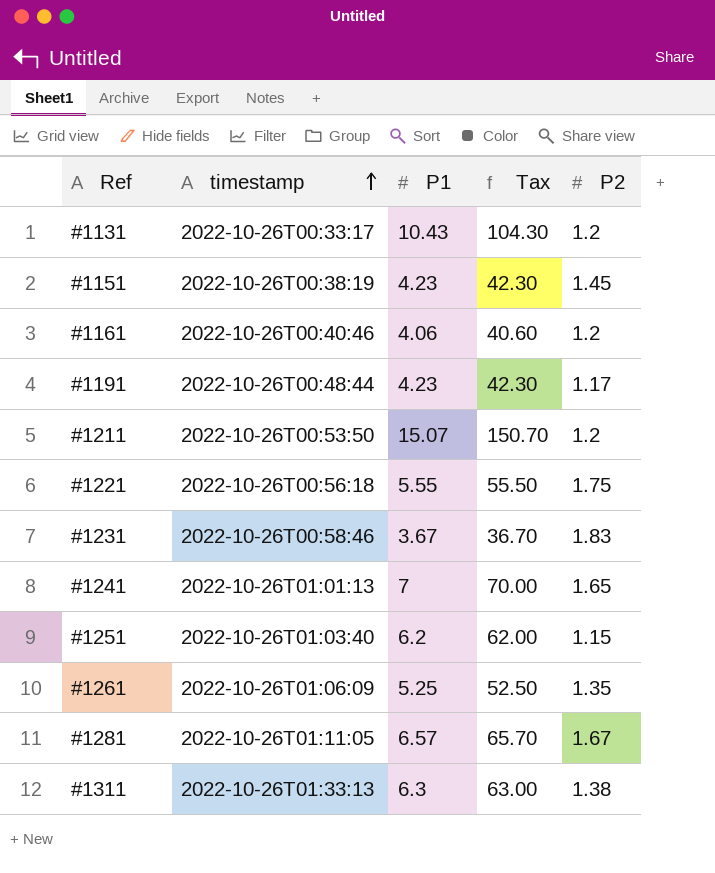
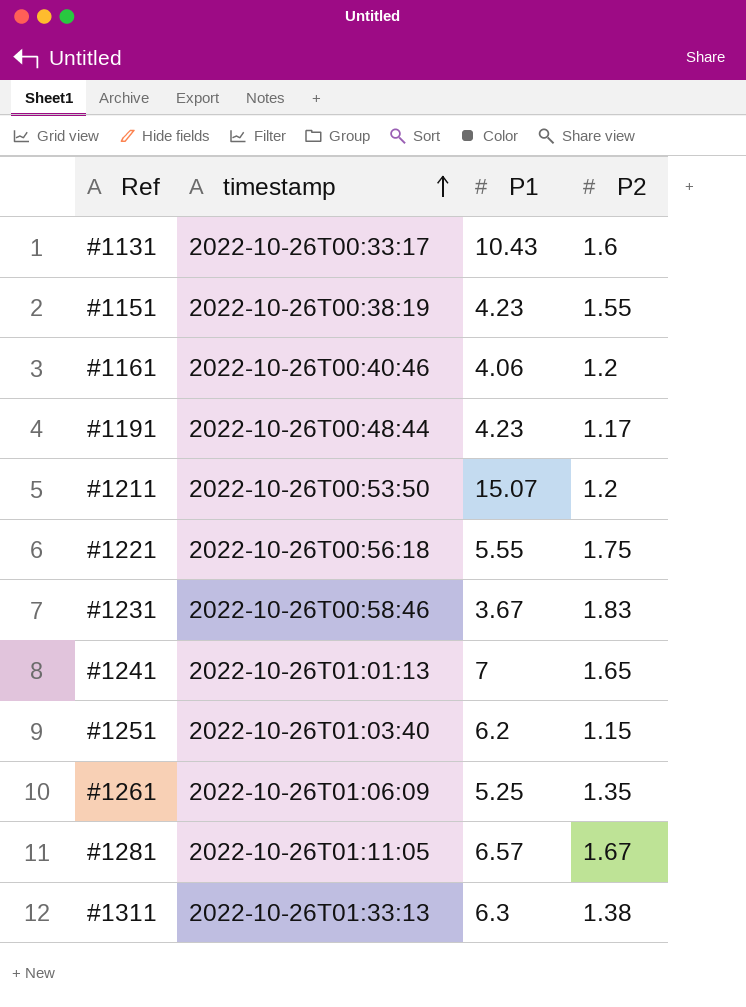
column Tax | formula: [P1] * 10 -> none
#1131 | P2: 1.2 -> 1.6
#1151 | P2: 1.45 -> 1.55

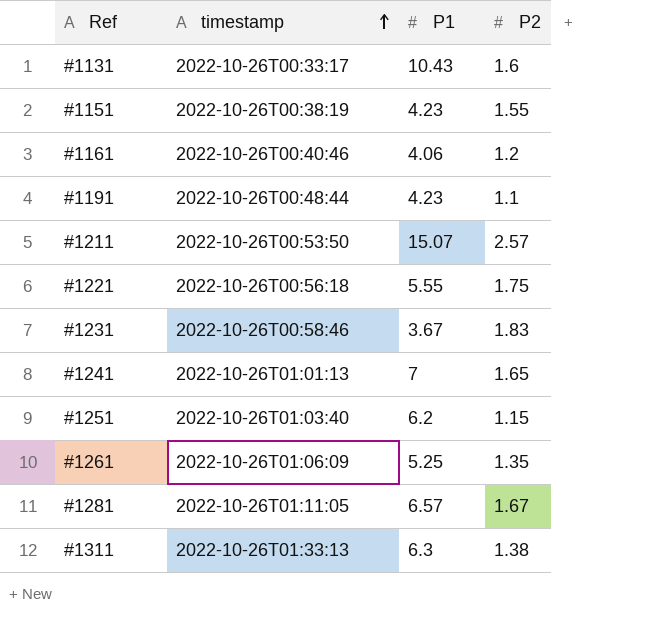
#1191 | P2: 1.17 -> 1.1
#1211 | P2: 1.2 -> 2.57

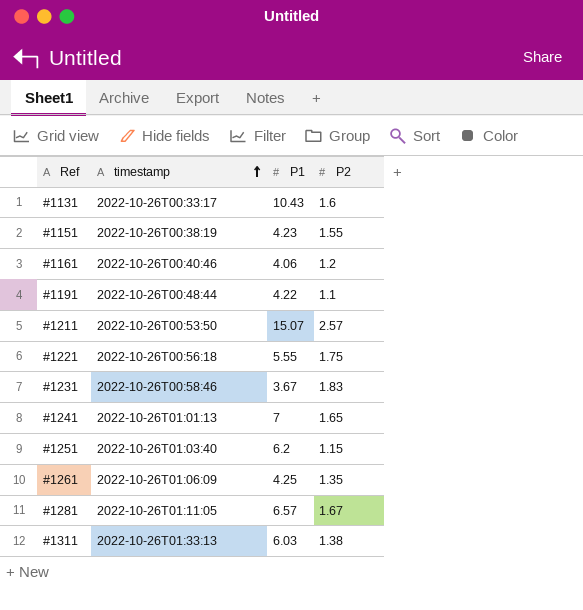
#1191 | P1: 4.23 -> 4.22
#1261 | P1: 5.25 -> 4.25
#1311 | P1: 6.3 -> 6.03

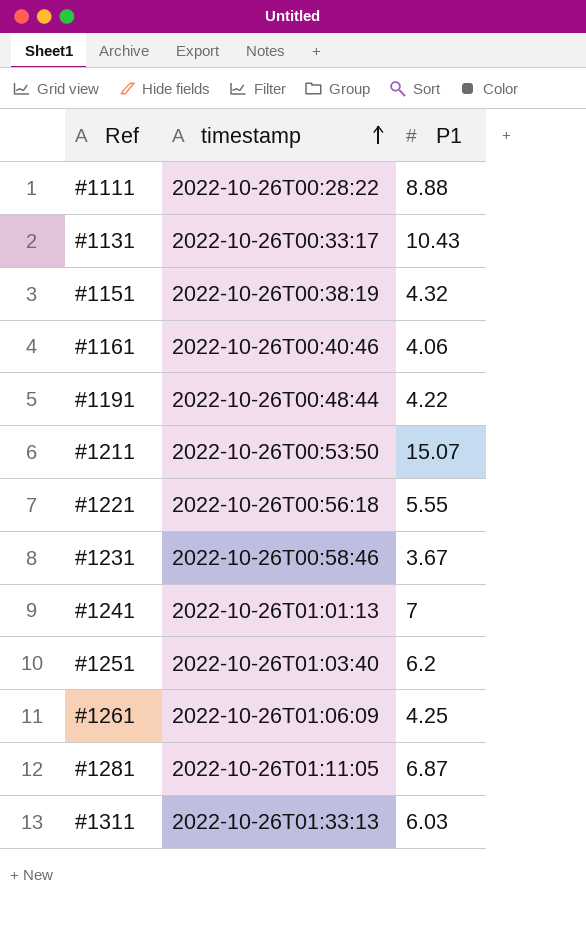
column P2 | position: 4 -> none
row #1111: none -> 2022-10-26T00:28:22 | 8.88
#1151 | P1: 4.23 -> 4.32
#1281 | P1: 6.57 -> 6.87

